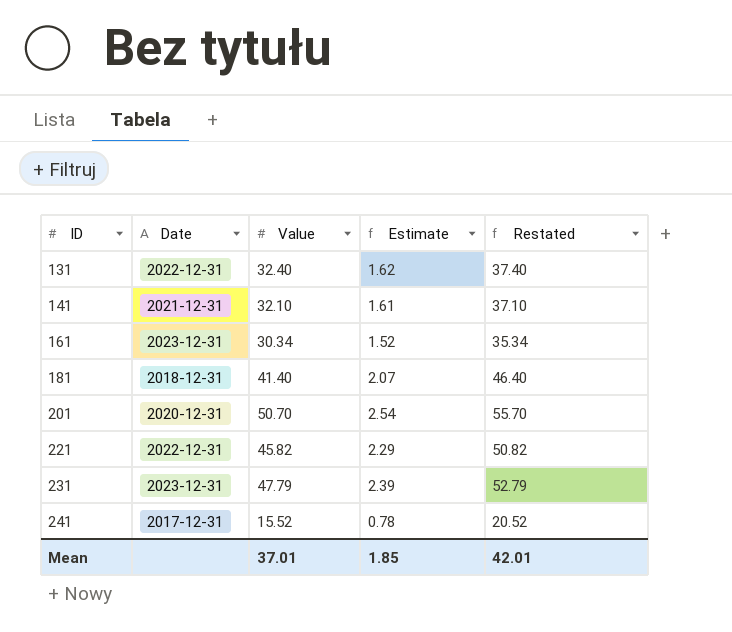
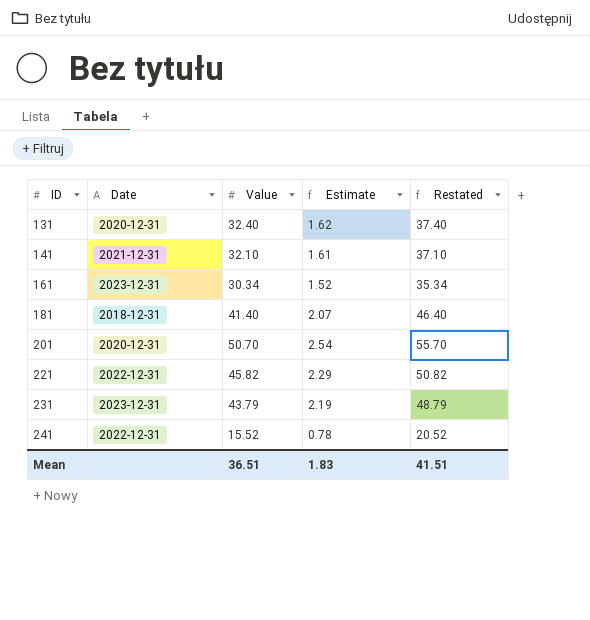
131 | Date: 2022-12-31 -> 2020-12-31
231 | Value: 47.79 -> 43.79
231 | Estimate: 2.39 -> 2.19
231 | Restated: 52.79 -> 48.79
241 | Date: 2017-12-31 -> 2022-12-31
Mean | Value: 37.01 -> 36.51
Mean | Estimate: 1.85 -> 1.83
Mean | Restated: 42.01 -> 41.51

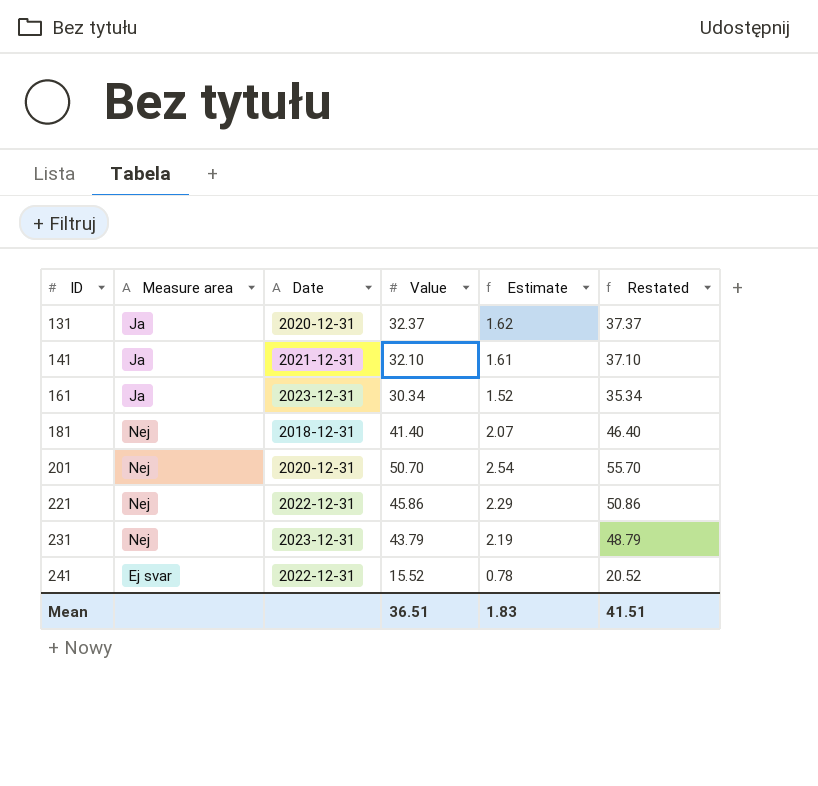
column Measure area | position: none -> 2
131 | Value: 32.40 -> 32.37
131 | Restated: 37.40 -> 37.37
221 | Value: 45.82 -> 45.86
221 | Restated: 50.82 -> 50.86

